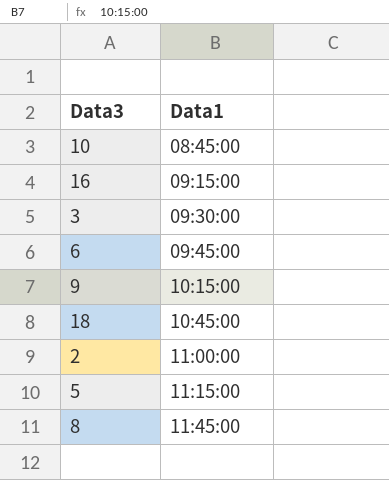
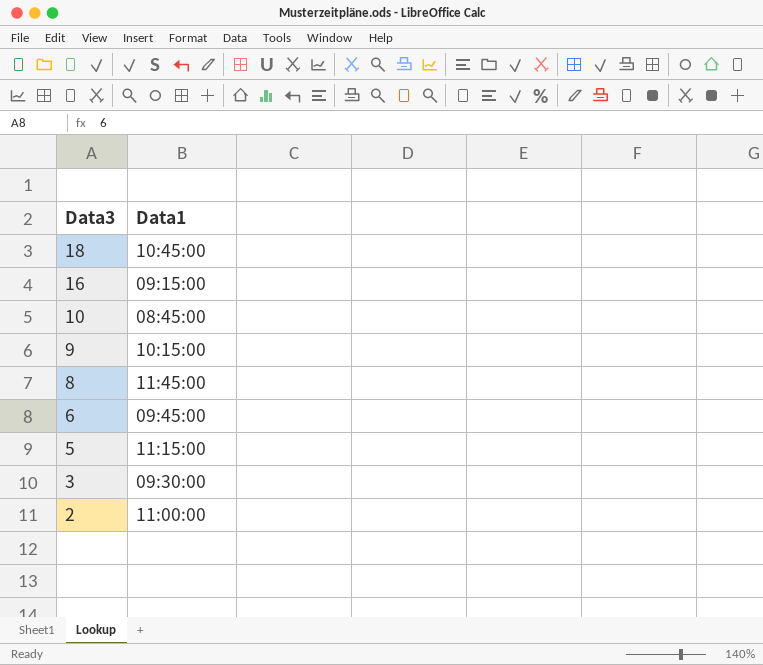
row order: Data1 ascending -> Data3 descending

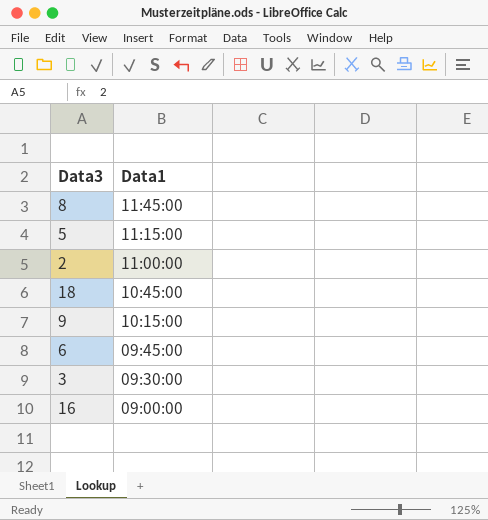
row order: Data3 descending -> Data1 descending
row 10: 08:45:00 -> none
16 | Data1: 09:15:00 -> 09:00:00

